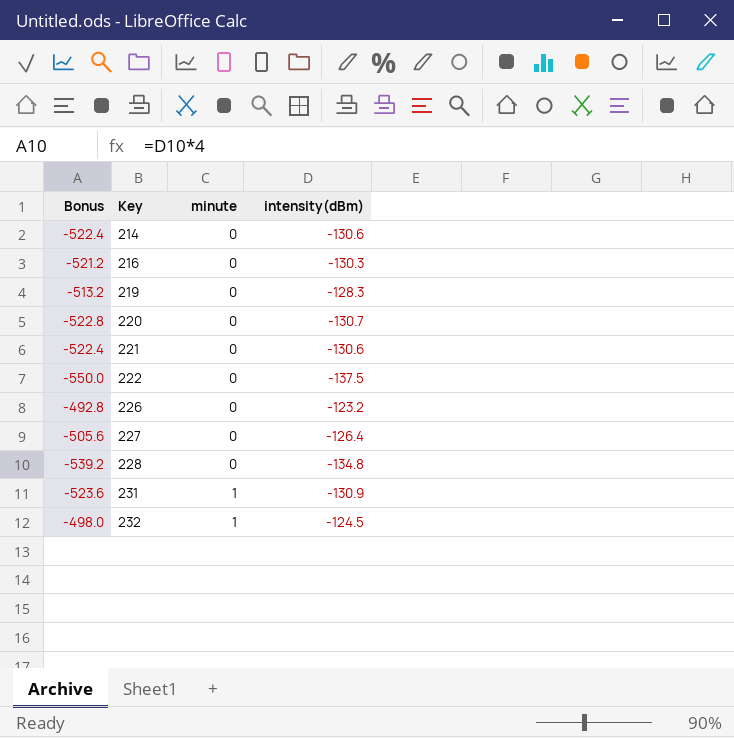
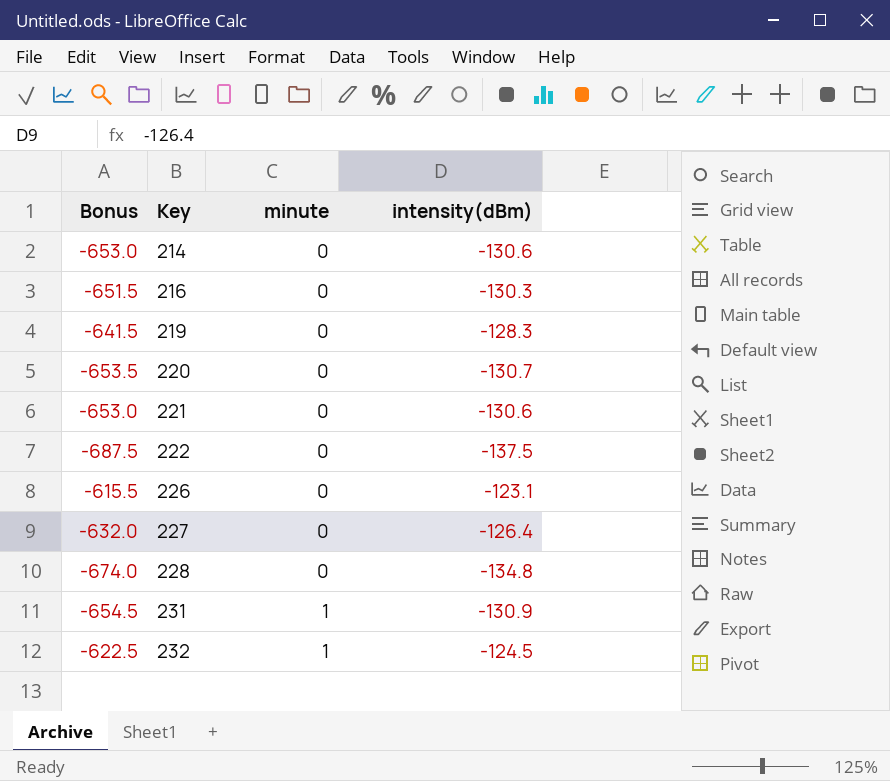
column Bonus | formula: [intensity(dBm)] * 4 -> [intensity(dBm)] * 5
226 | intensity(dBm): -123.2 -> -123.1

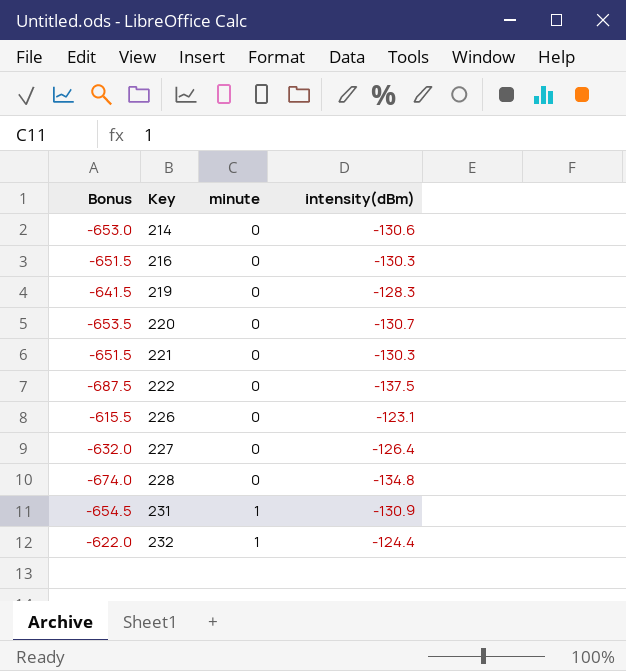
221 | Bonus: -653.0 -> -651.5
221 | intensity(dBm): -130.6 -> -130.3
232 | Bonus: -622.5 -> -622.0
232 | intensity(dBm): -124.5 -> -124.4

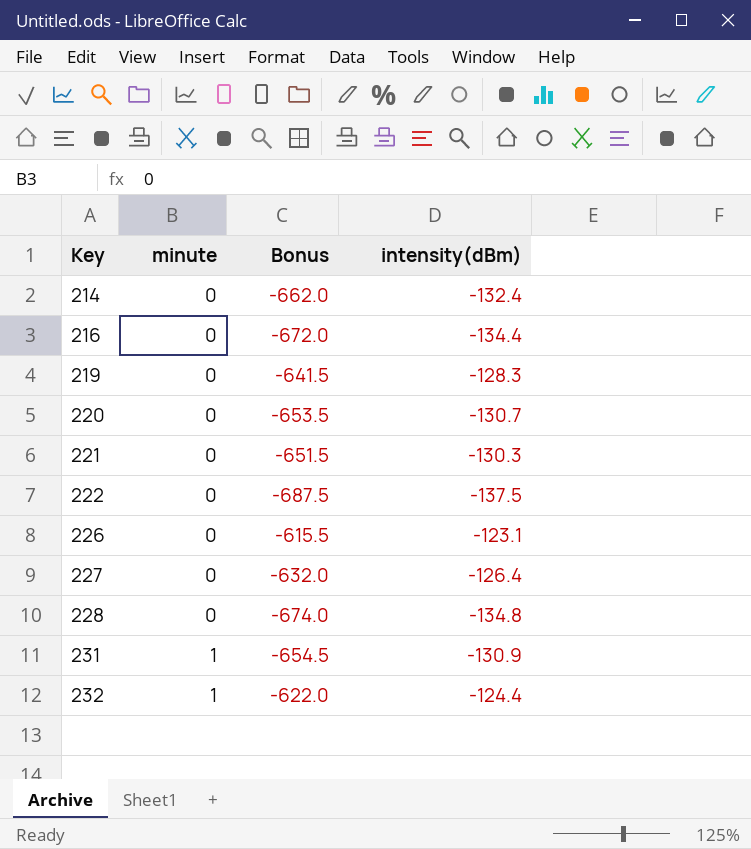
column Bonus | position: 1 -> 3
214 | Bonus: -653.0 -> -662.0
214 | intensity(dBm): -130.6 -> -132.4
216 | Bonus: -651.5 -> -672.0
216 | intensity(dBm): -130.3 -> -134.4

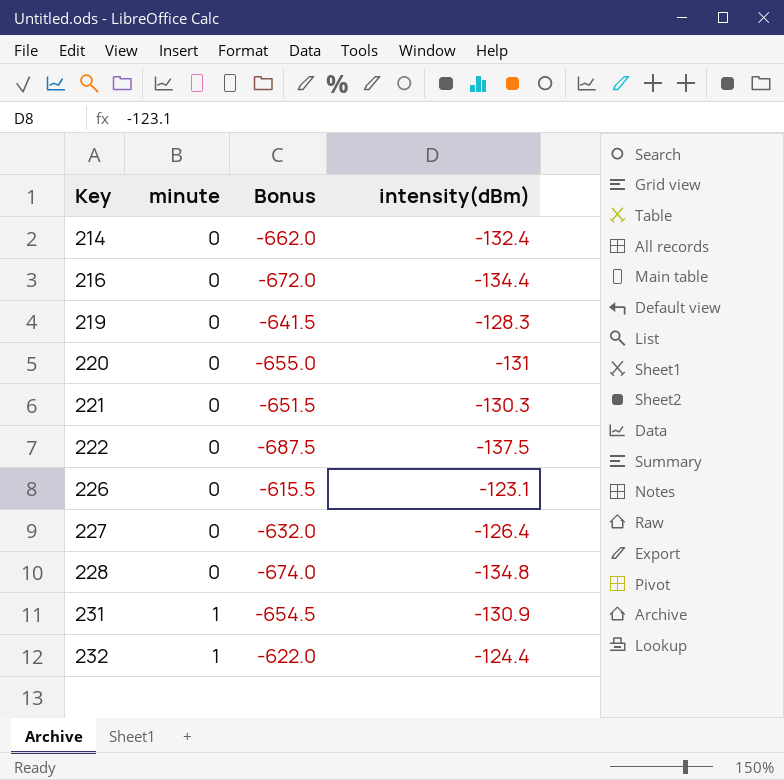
220 | Bonus: -653.5 -> -655.0
220 | intensity(dBm): -130.7 -> -131

